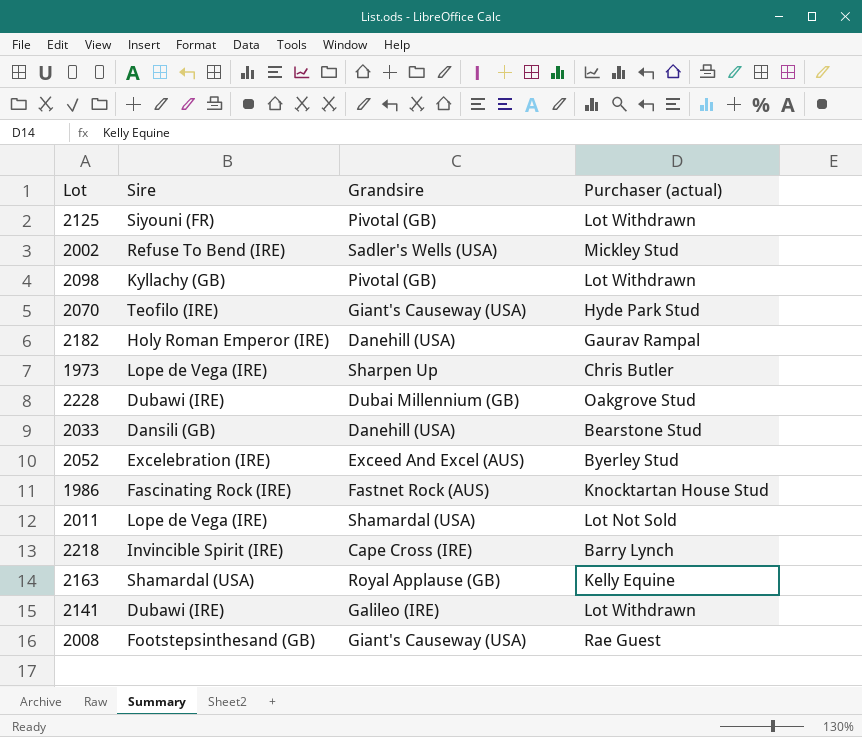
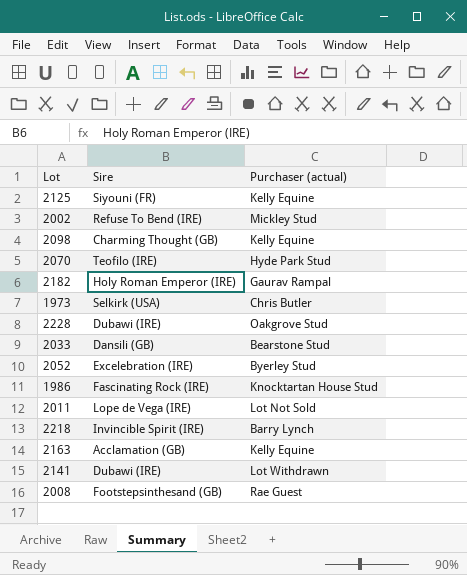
column Grandsire | position: 3 -> none
2125 | Purchaser (actual): Lot Withdrawn -> Kelly Equine
2098 | Sire: Kyllachy (GB) -> Charming Thought (GB)
2098 | Purchaser (actual): Lot Withdrawn -> Kelly Equine
1973 | Sire: Lope de Vega (IRE) -> Selkirk (USA)
2163 | Sire: Shamardal (USA) -> Acclamation (GB)

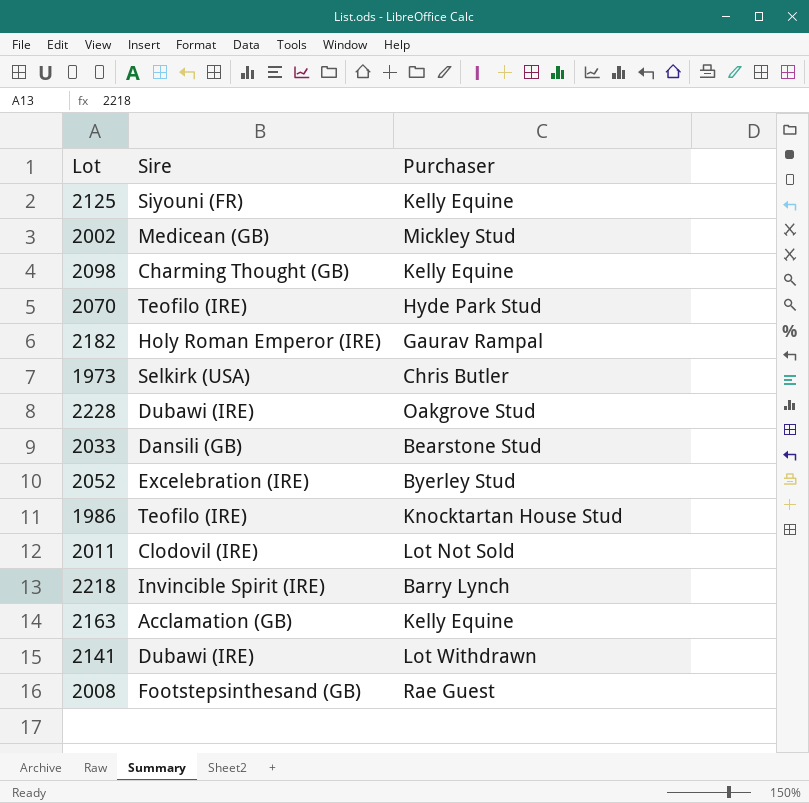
column name: Purchaser (actual) -> Purchaser
2002 | Sire: Refuse To Bend (IRE) -> Medicean (GB)
1986 | Sire: Fascinating Rock (IRE) -> Teofilo (IRE)
2011 | Sire: Lope de Vega (IRE) -> Clodovil (IRE)

